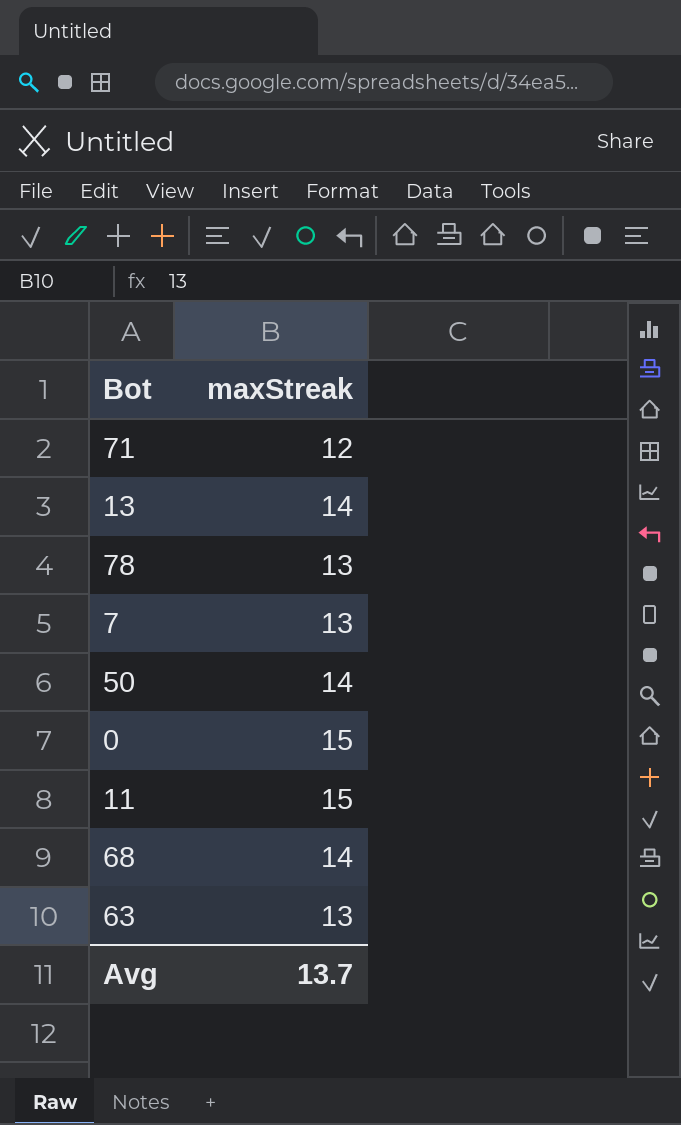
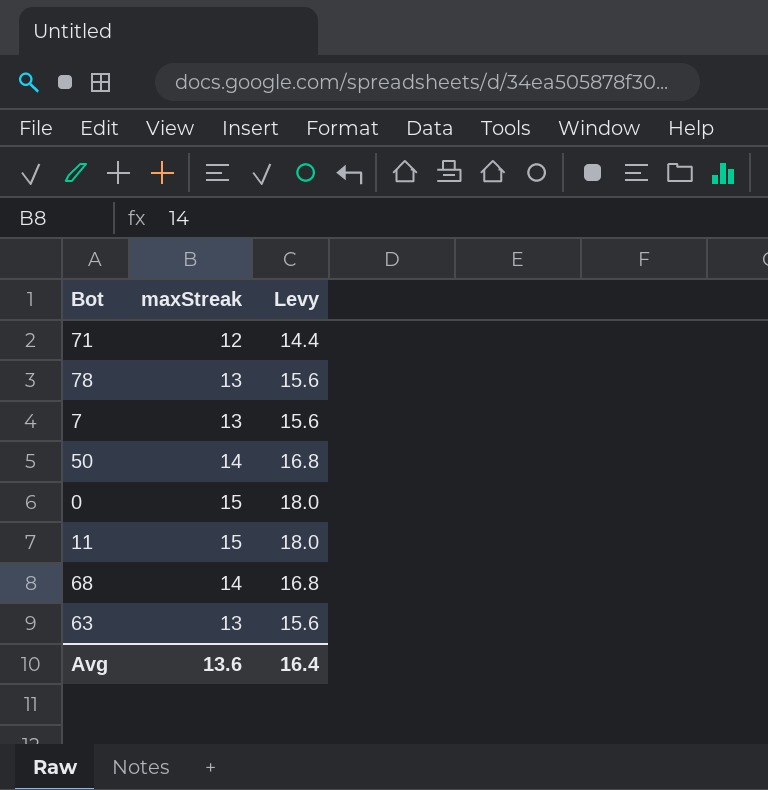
column Levy | formula: none -> [maxStreak] * 1.2
row 13: 14 -> none
Avg | maxStreak: 13.7 -> 13.6

